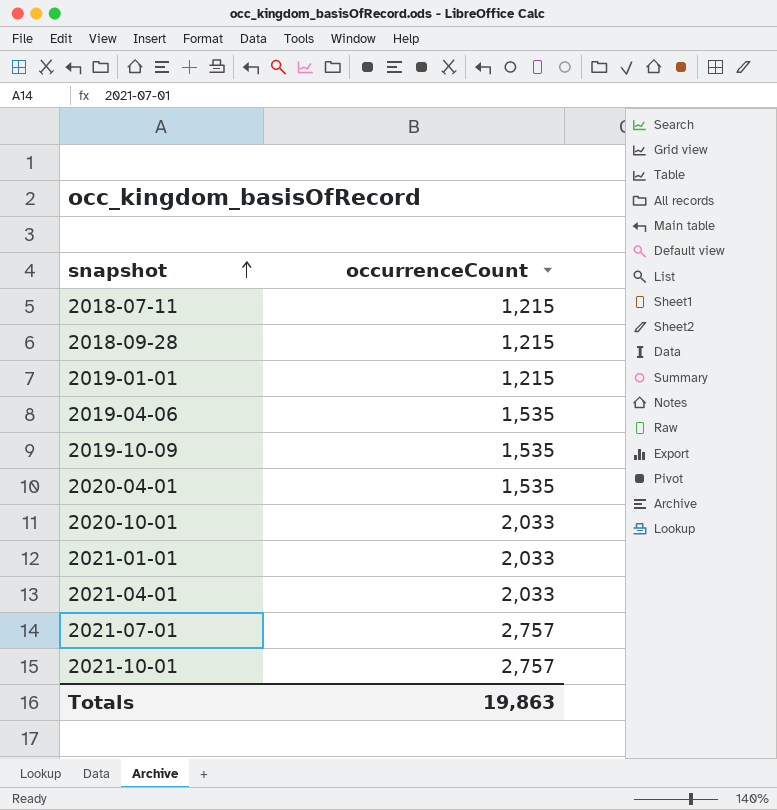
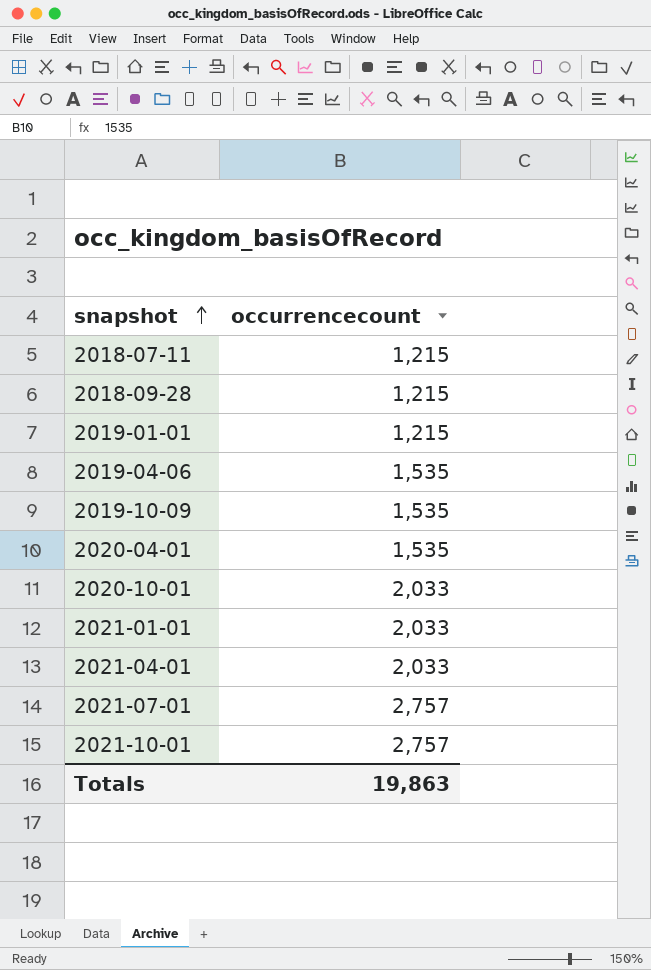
column name: occurrenceCount -> occurrencecount

